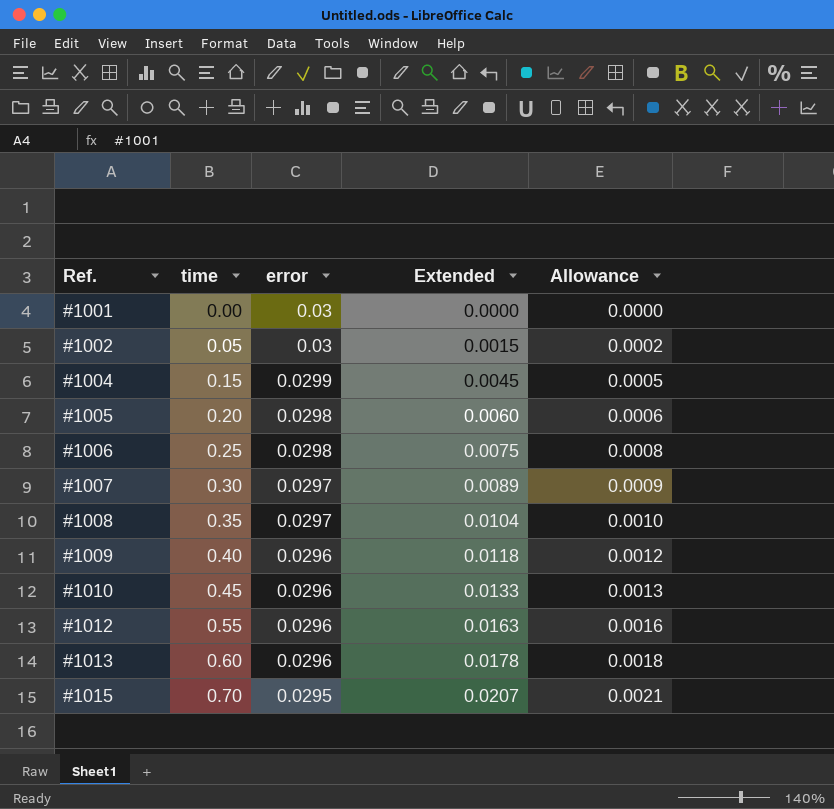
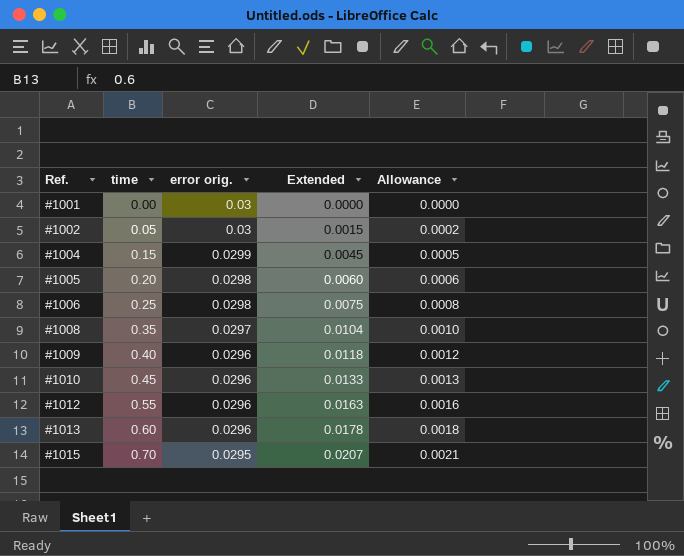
column name: error -> error orig.
row #1007: 0.30 | 0.0297 | 0.0089 | 0.0009 -> none

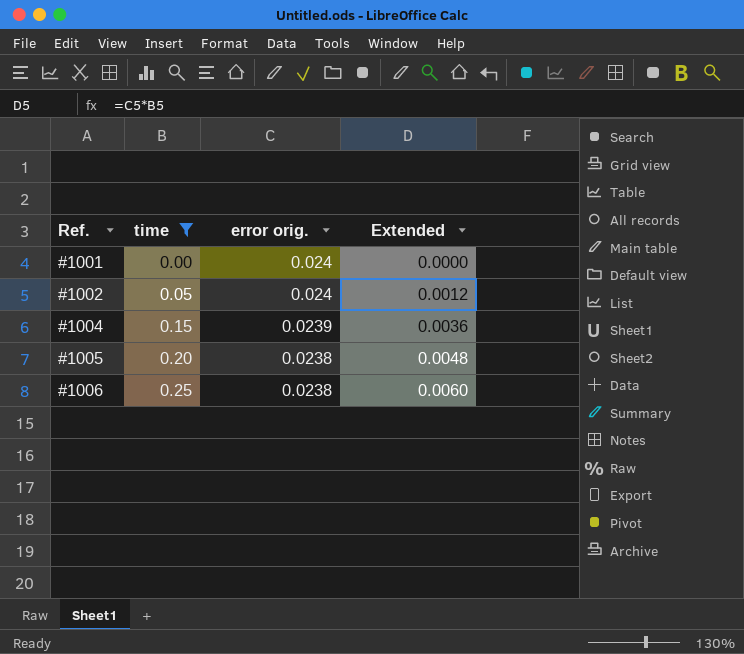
filter: none -> time <= 0.25
column Allowance | formula: [Extended] * 0.1 -> none
#1001 | error orig.: 0.03 -> 0.024
#1002 | error orig.: 0.03 -> 0.024
#1002 | Extended: 0.0015 -> 0.0012
#1004 | error orig.: 0.0299 -> 0.0239
#1004 | Extended: 0.0045 -> 0.0036
#1005 | error orig.: 0.0298 -> 0.0238
#1005 | Extended: 0.0060 -> 0.0048
#1006 | error orig.: 0.0298 -> 0.0238
#1006 | Extended: 0.0075 -> 0.0060

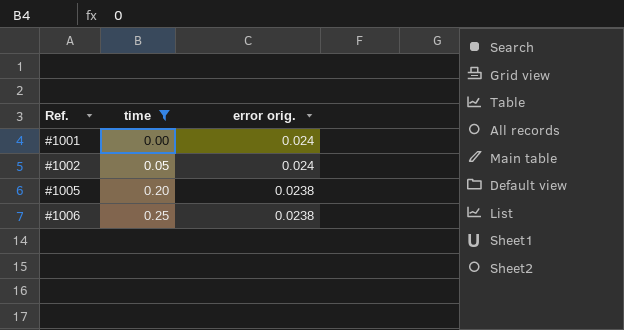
column Extended | formula: [time] * [error orig.] -> none
row #1004: 0.15 | 0.0239 | 0.0036 -> none

